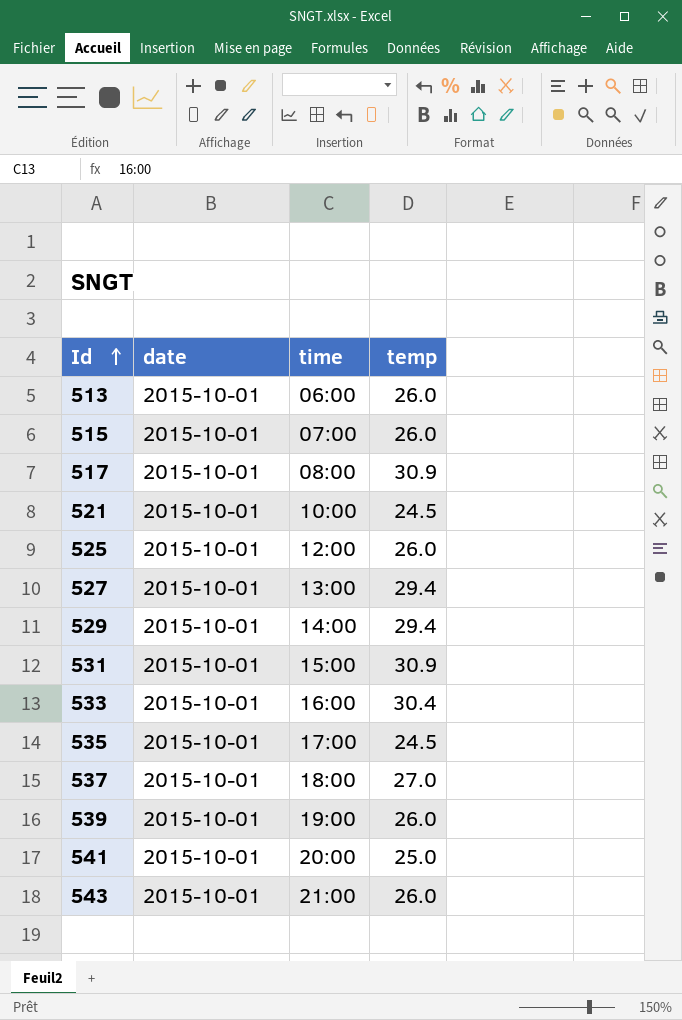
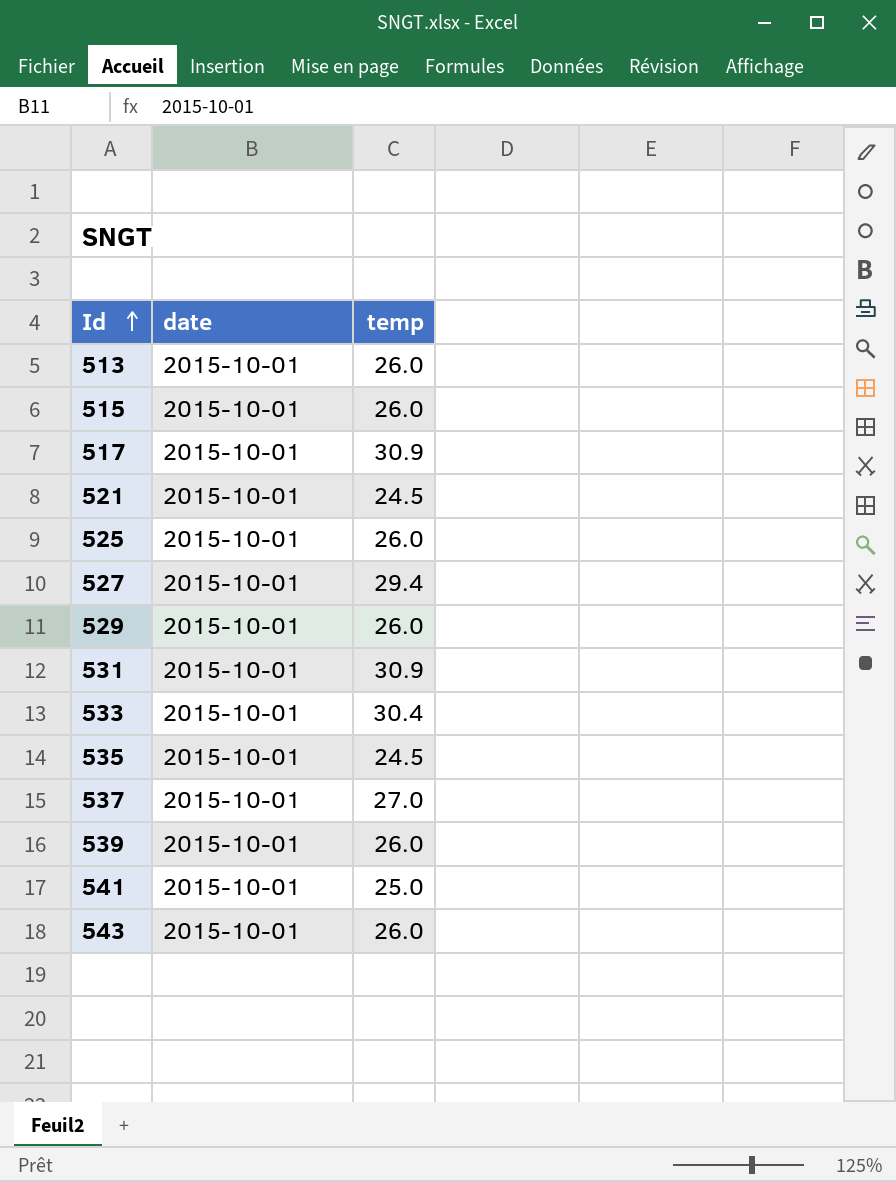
column time | position: 3 -> none
529 | temp: 29.4 -> 26.0

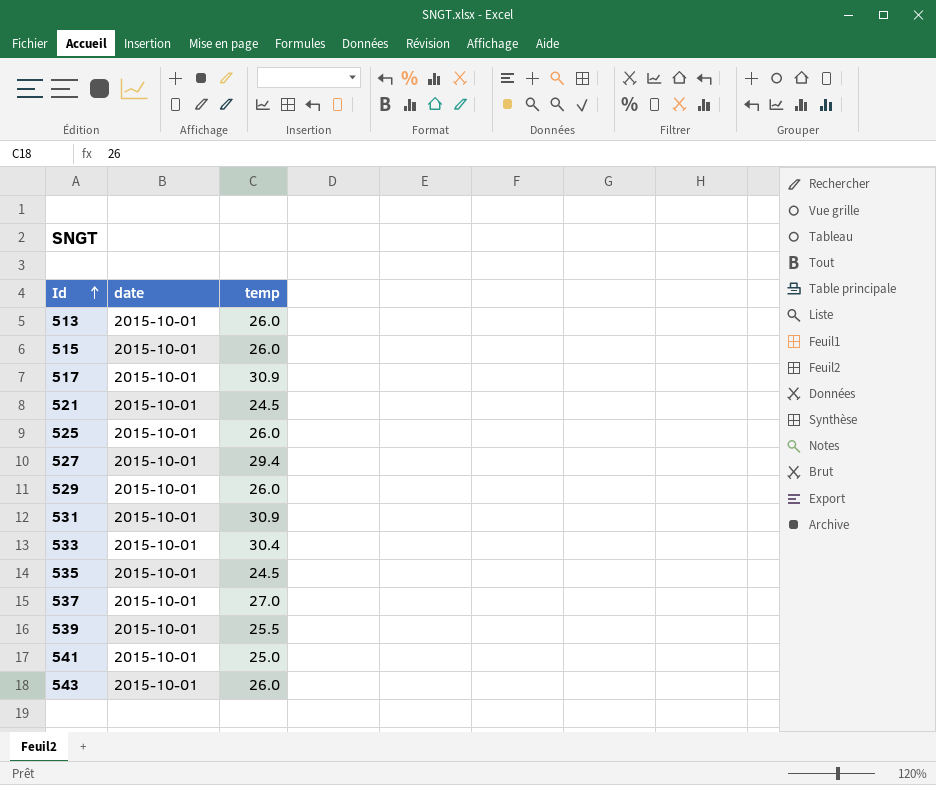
539 | temp: 26.0 -> 25.5

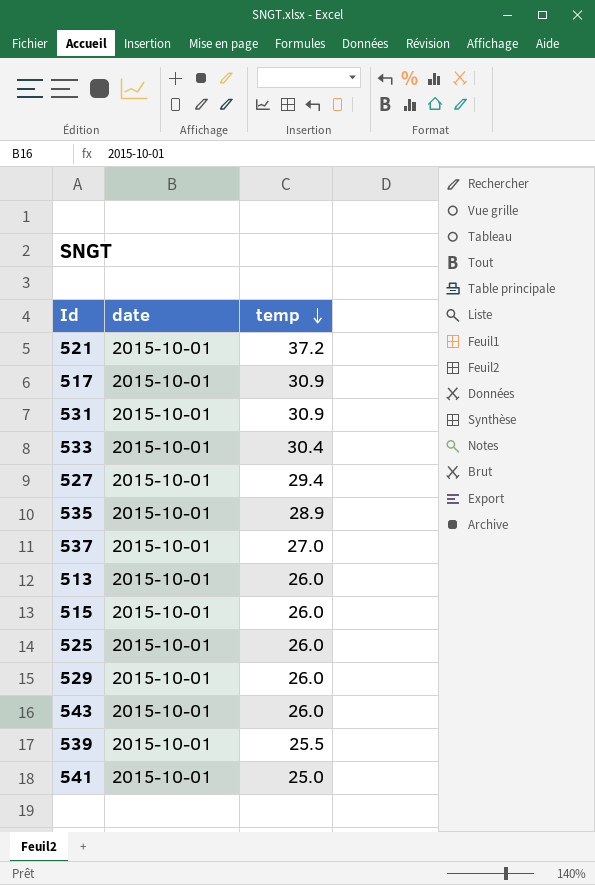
row order: Id ascending -> temp descending
521 | temp: 24.5 -> 37.2
535 | temp: 24.5 -> 28.9

